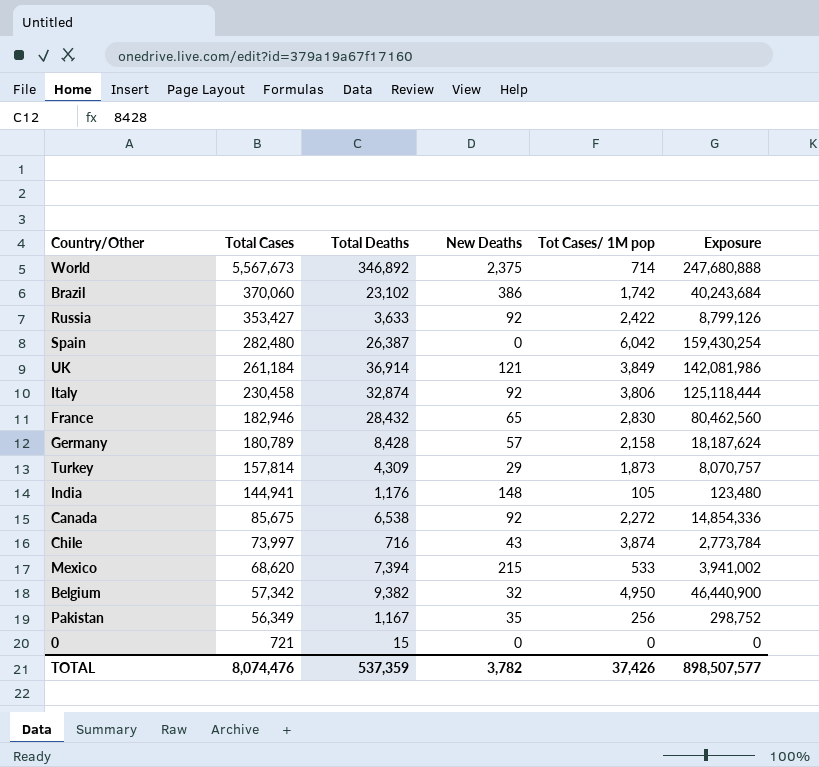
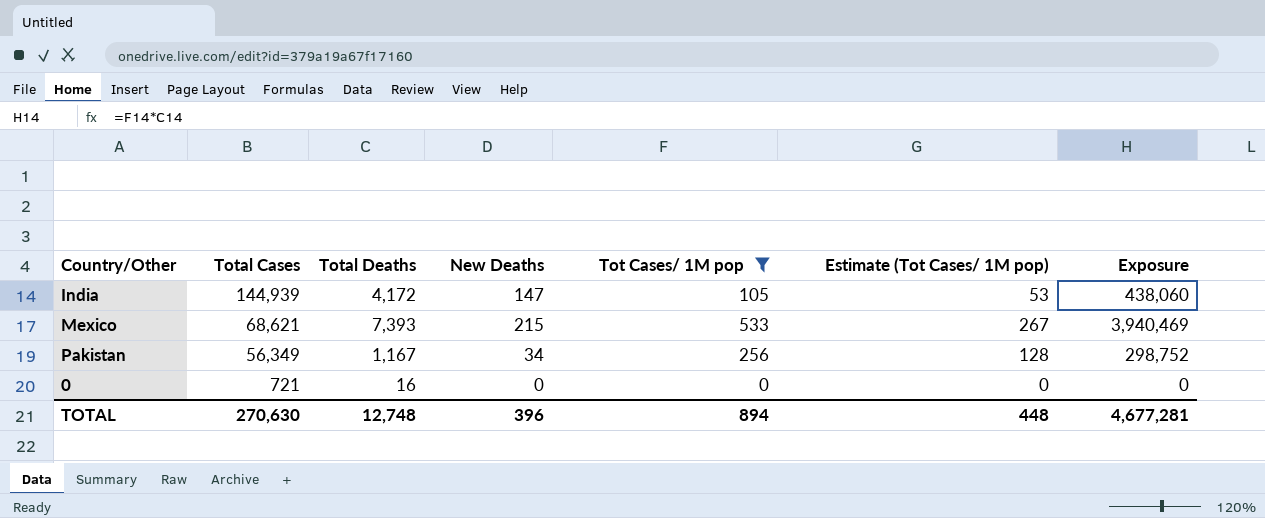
filter: none -> Tot Cases/ 1M pop <= 533
column Estimate (Tot Cases/ 1M pop) | formula: none -> [Tot Cases/ 1M pop] * 0.5
India | Total Cases: 144,941 -> 144,939
India | Total Deaths: 1,176 -> 4,172
India | New Deaths: 148 -> 147
India | Exposure: 123,480 -> 438,060
Mexico | Total Cases: 68,620 -> 68,621
Mexico | Total Deaths: 7,394 -> 7,393
Mexico | Exposure: 3,941,002 -> 3,940,469
Pakistan | New Deaths: 35 -> 34
0 | Total Deaths: 15 -> 16
TOTAL | Total Cases: 8,074,476 -> 270,630
TOTAL | Total Deaths: 537,359 -> 12,748
TOTAL | New Deaths: 3,782 -> 396
TOTAL | Tot Cases/ 1M pop: 37,426 -> 894
TOTAL | Exposure: 898,507,577 -> 4,677,281

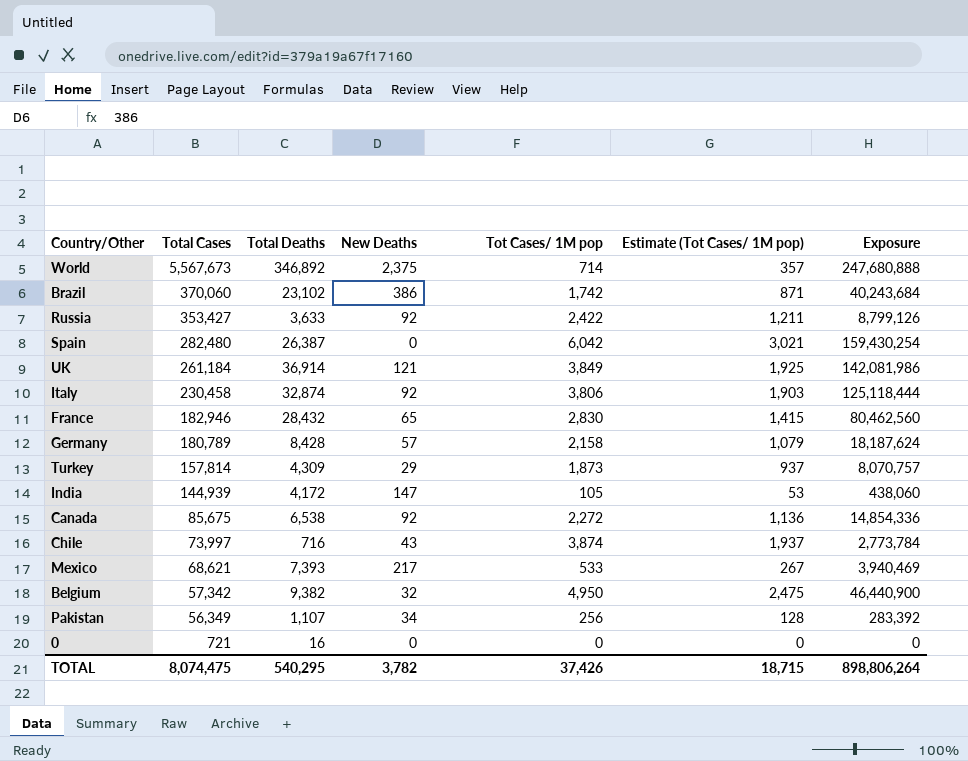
filter: Tot Cases/ 1M pop <= 533 -> none
Mexico | New Deaths: 215 -> 217
Pakistan | Total Deaths: 1,167 -> 1,107
Pakistan | Exposure: 298,752 -> 283,392
TOTAL | Total Cases: 270,630 -> 8,074,475
TOTAL | Total Deaths: 12,748 -> 540,295
TOTAL | New Deaths: 396 -> 3,782
TOTAL | Tot Cases/ 1M pop: 894 -> 37,426
TOTAL | Estimate (Tot Cases/ 1M pop): 448 -> 18,715
TOTAL | Exposure: 4,677,281 -> 898,806,264

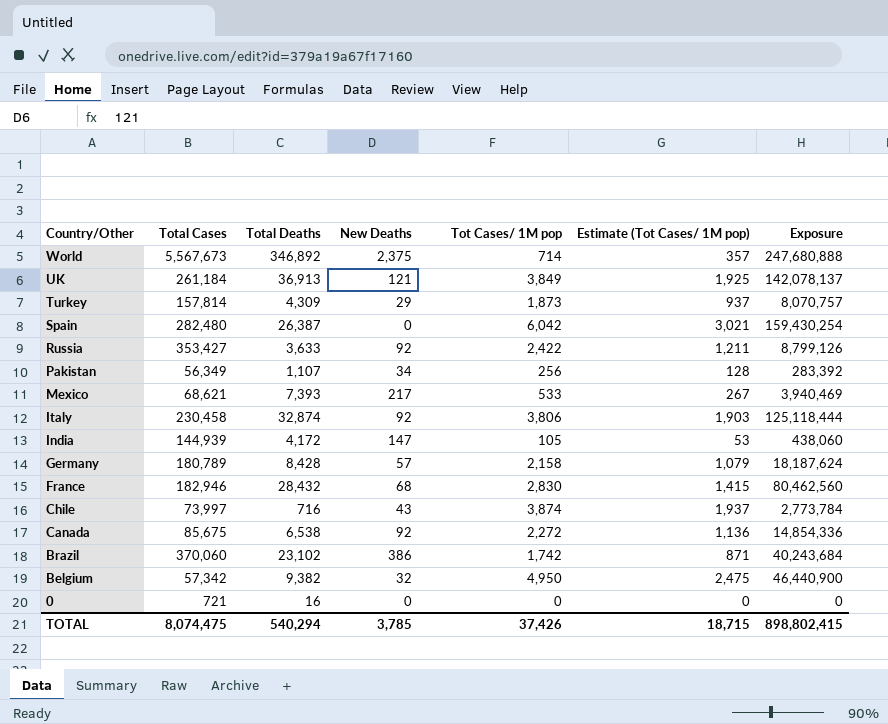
row order: Total Cases descending -> Country/Other descending
UK | Total Deaths: 36,914 -> 36,913
UK | Exposure: 142,081,986 -> 142,078,137
France | New Deaths: 65 -> 68
TOTAL | Total Deaths: 540,295 -> 540,294
TOTAL | New Deaths: 3,782 -> 3,785
TOTAL | Exposure: 898,806,264 -> 898,802,415

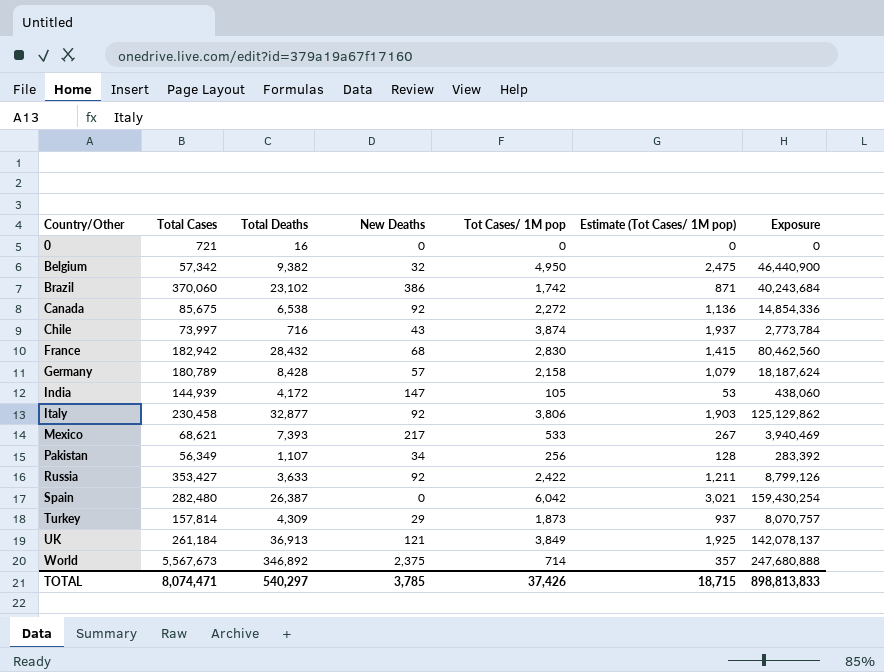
row order: Country/Other descending -> Country/Other ascending
France | Total Cases: 182,946 -> 182,942
Italy | Total Deaths: 32,874 -> 32,877
Italy | Exposure: 125,118,444 -> 125,129,862
TOTAL | Total Cases: 8,074,475 -> 8,074,471
TOTAL | Total Deaths: 540,294 -> 540,297
TOTAL | Exposure: 898,802,415 -> 898,813,833

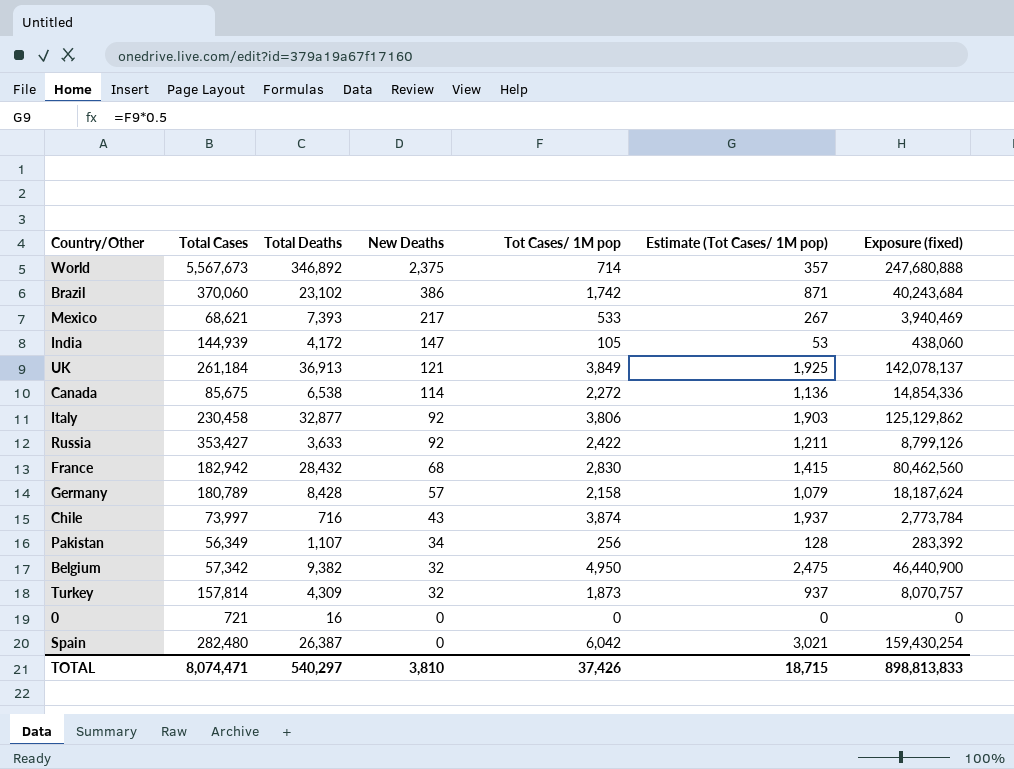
row order: Country/Other ascending -> New Deaths descending
column name: Exposure -> Exposure (fixed)
Canada | New Deaths: 92 -> 114
Turkey | New Deaths: 29 -> 32
TOTAL | New Deaths: 3,785 -> 3,810

